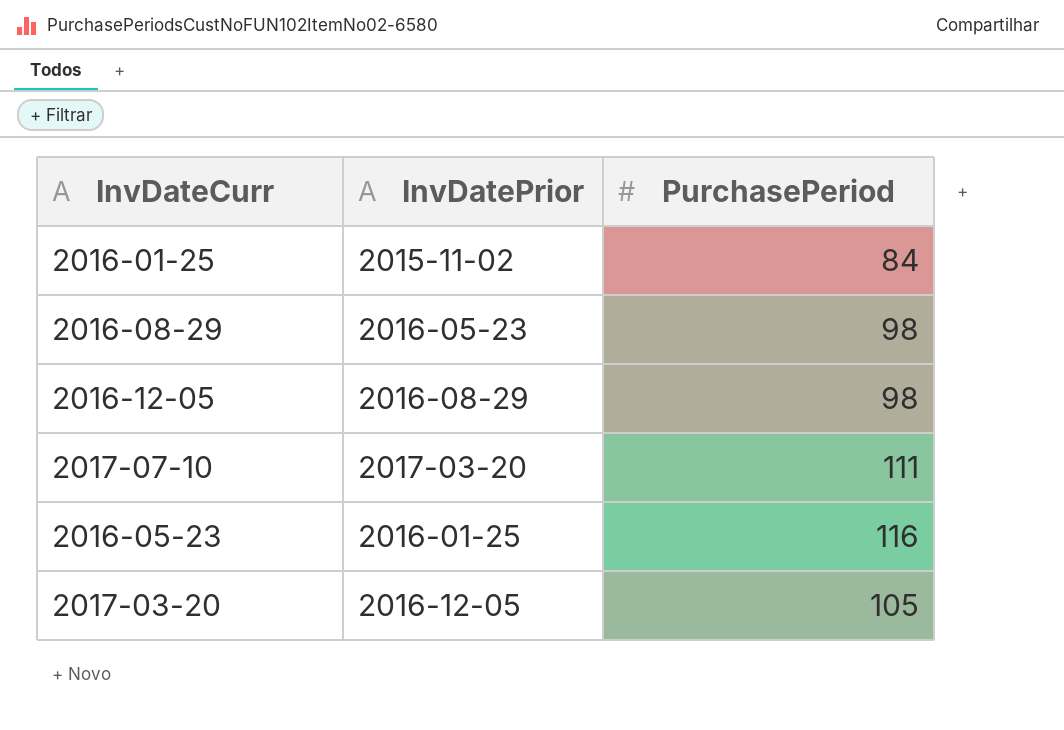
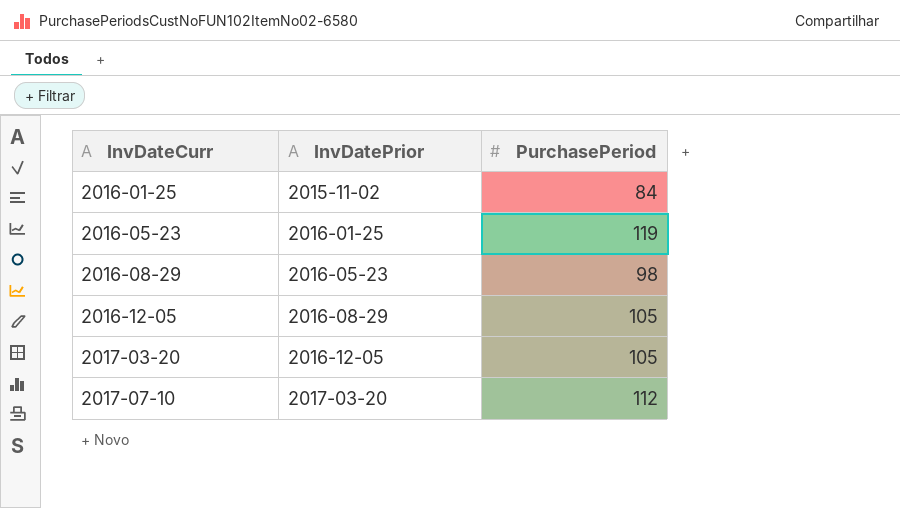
row order: none -> InvDateCurr ascending
2016-05-23 | PurchasePeriod: 116 -> 119
2016-12-05 | PurchasePeriod: 98 -> 105
2017-07-10 | PurchasePeriod: 111 -> 112

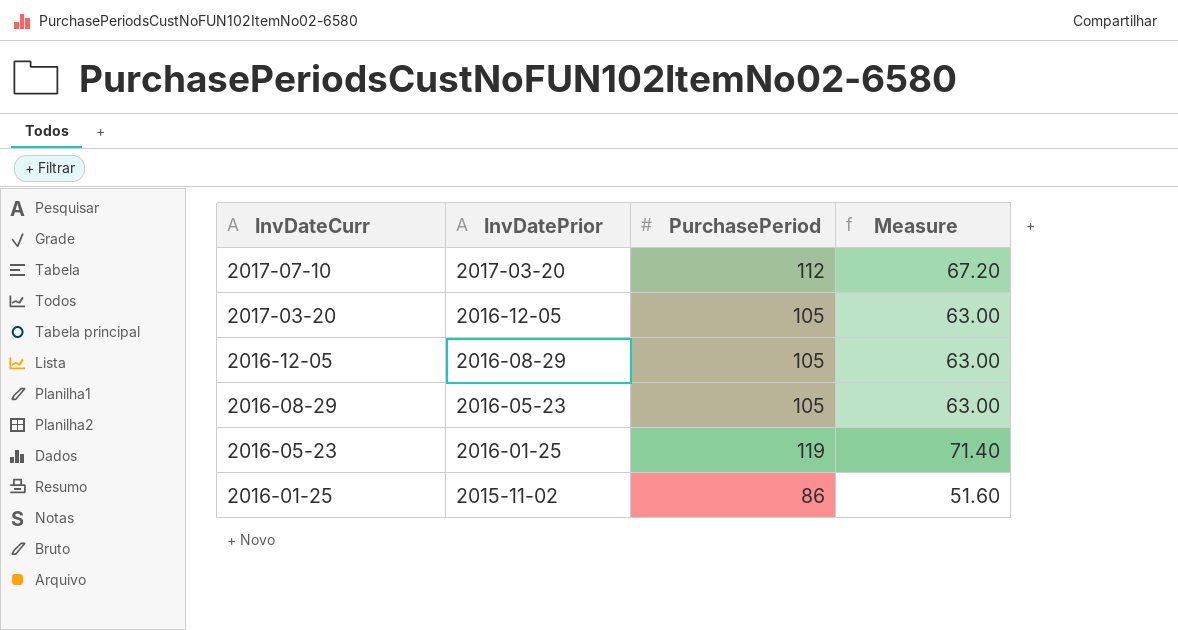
row order: InvDateCurr ascending -> InvDateCurr descending
column Measure | formula: none -> [PurchasePeriod] * 0.6
2016-08-29 | PurchasePeriod: 98 -> 105
2016-01-25 | PurchasePeriod: 84 -> 86

